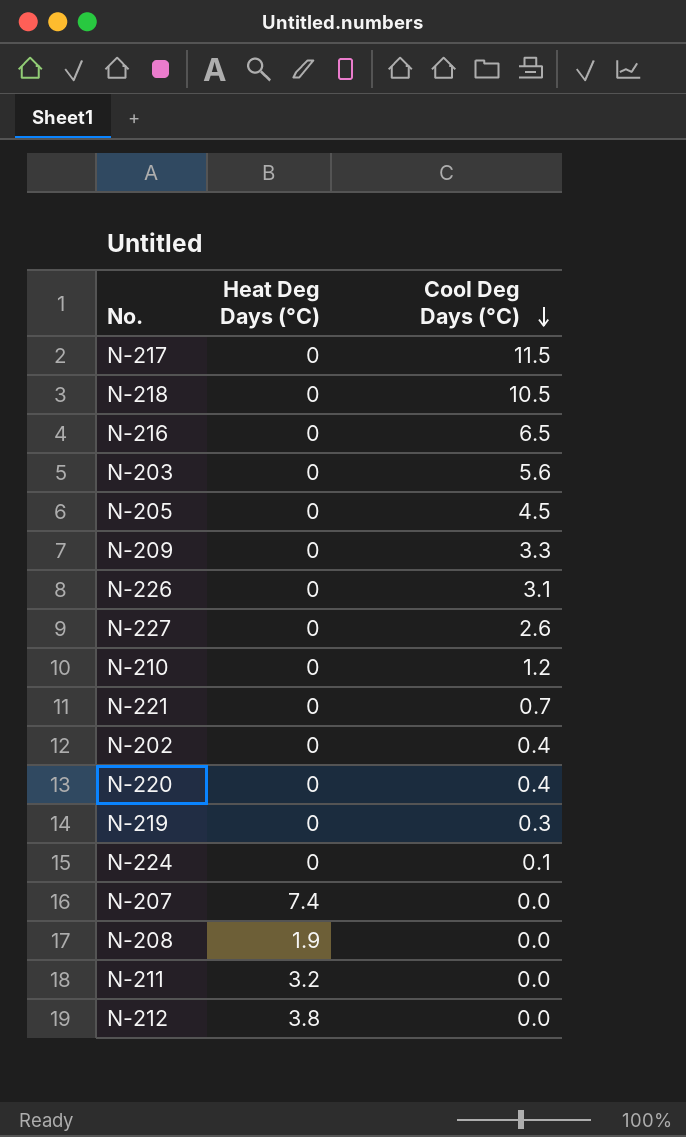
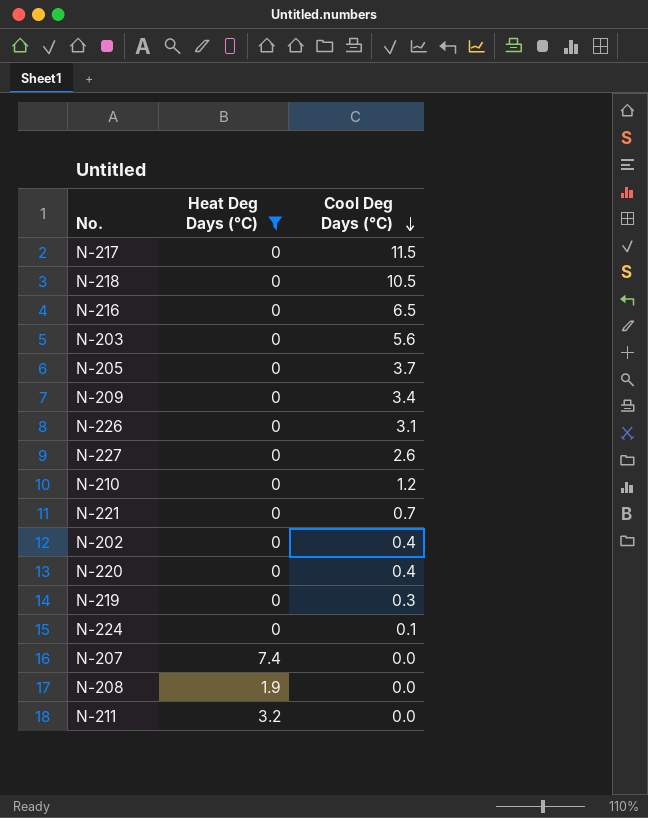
filter: none -> Heat Deg Days (°C) != 3.8
N-205 | Cool Deg Days (°C): 4.5 -> 3.7
N-209 | Cool Deg Days (°C): 3.3 -> 3.4

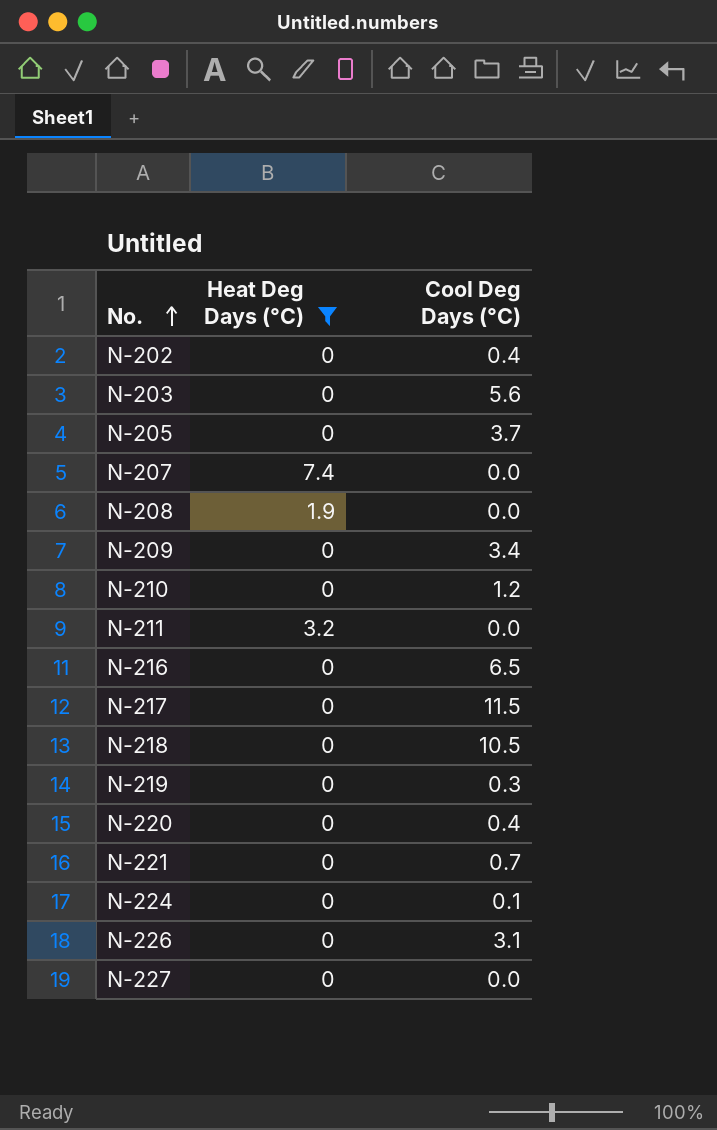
row order: Cool Deg Days (°C) descending -> No. ascending
N-227 | Cool Deg Days (°C): 2.6 -> 0.0

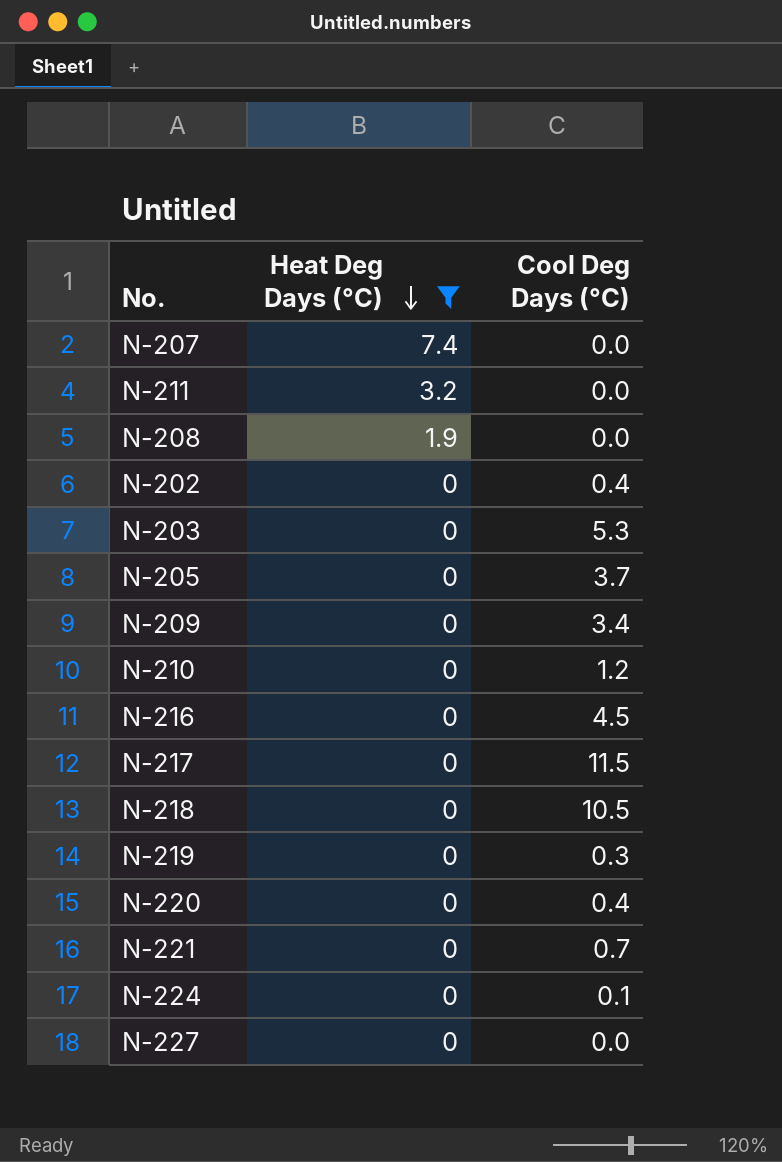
row order: No. ascending -> Heat Deg Days (°C) descending
row N-226: 0 | 3.1 -> none
N-203 | Cool Deg Days (°C): 5.6 -> 5.3
N-216 | Cool Deg Days (°C): 6.5 -> 4.5

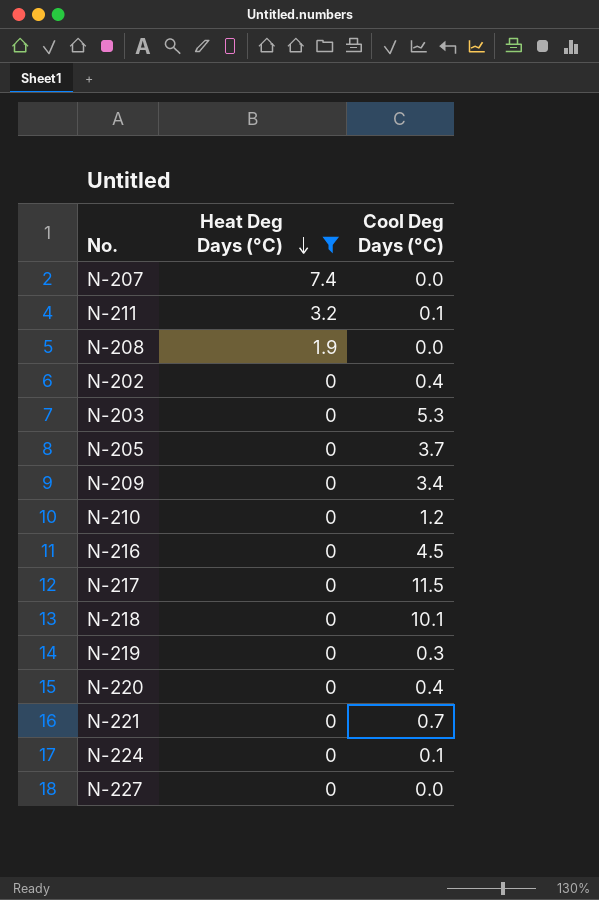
N-211 | Cool Deg Days (°C): 0.0 -> 0.1
N-218 | Cool Deg Days (°C): 10.5 -> 10.1

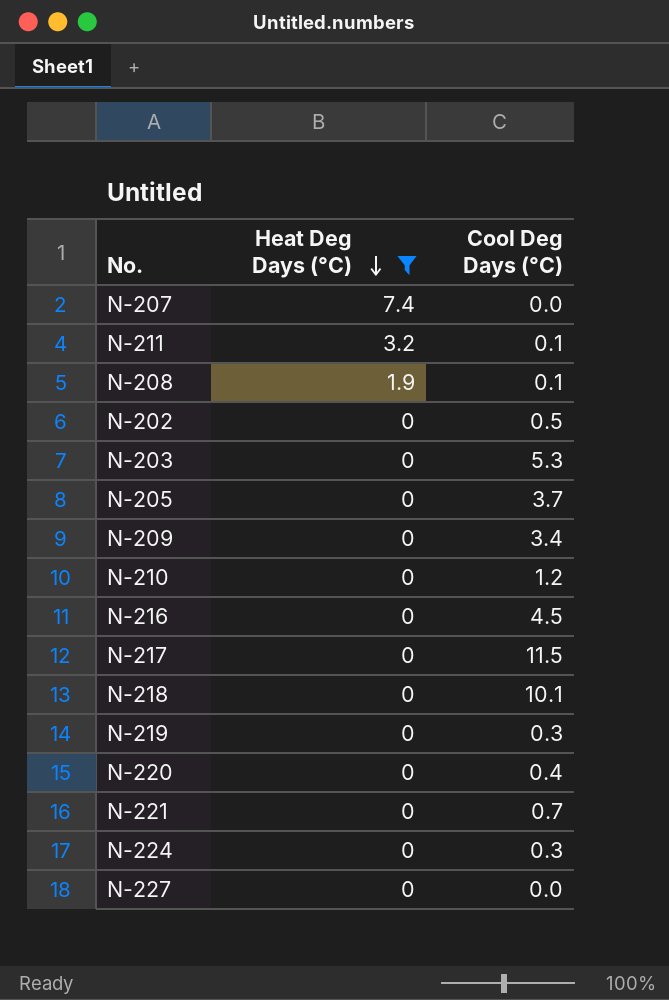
N-208 | Cool Deg Days (°C): 0.0 -> 0.1
N-202 | Cool Deg Days (°C): 0.4 -> 0.5
N-224 | Cool Deg Days (°C): 0.1 -> 0.3

